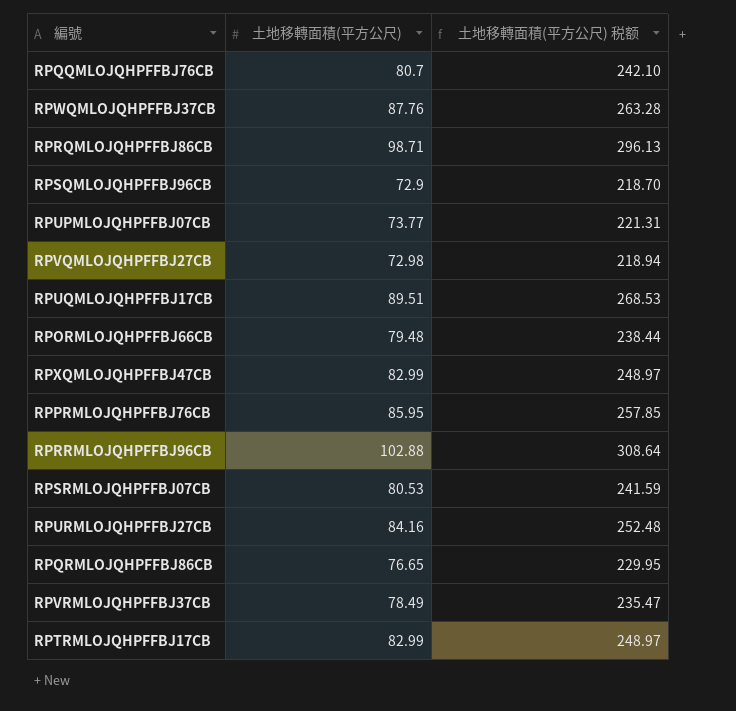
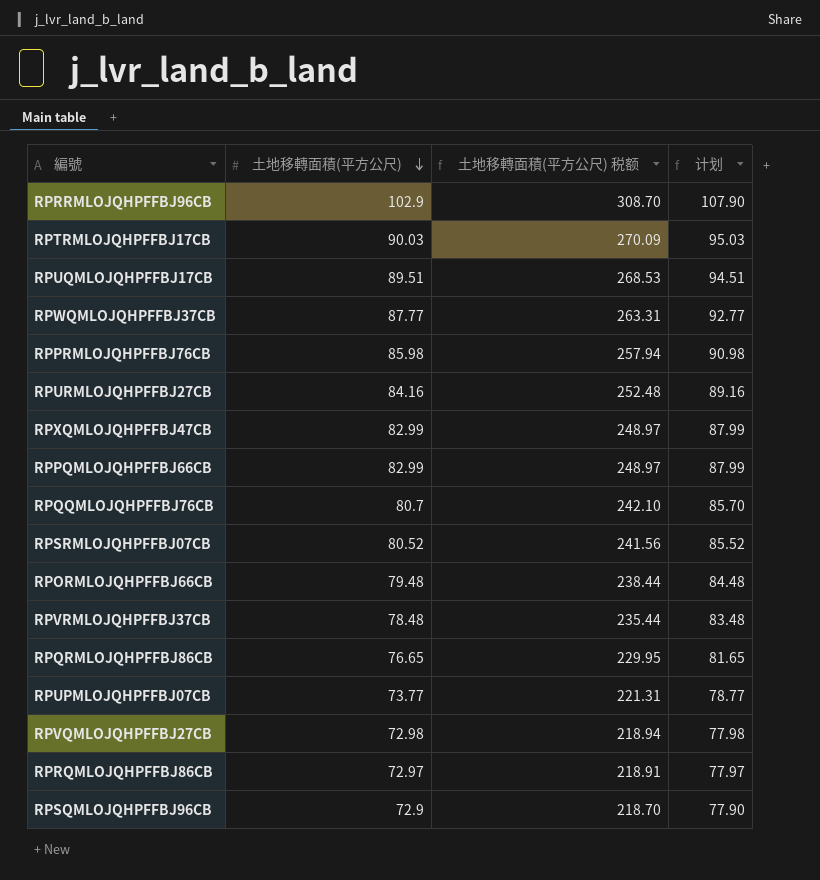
row order: none -> 土地移轉面積(平方公尺) descending
column 计划 | formula: none -> [土地移轉面積(平方公尺)] + 5
RPRRMLOJQHPFFBJ96CB | 土地移轉面積(平方公尺): 102.88 -> 102.9
RPRRMLOJQHPFFBJ96CB | 土地移轉面積(平方公尺) 税额: 308.64 -> 308.70
RPTRMLOJQHPFFBJ17CB | 土地移轉面積(平方公尺): 82.99 -> 90.03
RPTRMLOJQHPFFBJ17CB | 土地移轉面積(平方公尺) 税额: 248.97 -> 270.09
RPWQMLOJQHPFFBJ37CB | 土地移轉面積(平方公尺): 87.76 -> 87.77
RPWQMLOJQHPFFBJ37CB | 土地移轉面積(平方公尺) 税额: 263.28 -> 263.31
RPPRMLOJQHPFFBJ76CB | 土地移轉面積(平方公尺): 85.95 -> 85.98
RPPRMLOJQHPFFBJ76CB | 土地移轉面積(平方公尺) 税额: 257.85 -> 257.94
row RPPQMLOJQHPFFBJ66CB: none -> 82.99 | 248.97 | 87.99
RPSRMLOJQHPFFBJ07CB | 土地移轉面積(平方公尺): 80.53 -> 80.52
RPSRMLOJQHPFFBJ07CB | 土地移轉面積(平方公尺) 税额: 241.59 -> 241.56
RPVRMLOJQHPFFBJ37CB | 土地移轉面積(平方公尺): 78.49 -> 78.48
RPVRMLOJQHPFFBJ37CB | 土地移轉面積(平方公尺) 税额: 235.47 -> 235.44
RPRQMLOJQHPFFBJ86CB | 土地移轉面積(平方公尺): 98.71 -> 72.97
RPRQMLOJQHPFFBJ86CB | 土地移轉面積(平方公尺) 税额: 296.13 -> 218.91

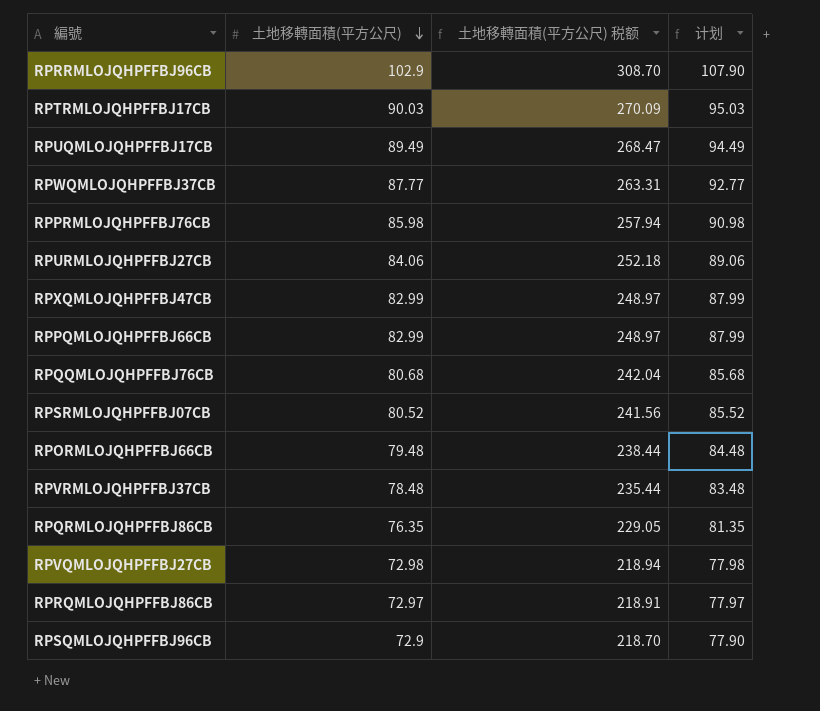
row RPUPMLOJQHPFFBJ07CB: 73.77 | 221.31 | 78.77 -> none
RPUQMLOJQHPFFBJ17CB | 土地移轉面積(平方公尺): 89.51 -> 89.49
RPUQMLOJQHPFFBJ17CB | 土地移轉面積(平方公尺) 税额: 268.53 -> 268.47
RPUQMLOJQHPFFBJ17CB | 计划: 94.51 -> 94.49
RPURMLOJQHPFFBJ27CB | 土地移轉面積(平方公尺): 84.16 -> 84.06
RPURMLOJQHPFFBJ27CB | 土地移轉面積(平方公尺) 税额: 252.48 -> 252.18
RPURMLOJQHPFFBJ27CB | 计划: 89.16 -> 89.06
RPQQMLOJQHPFFBJ76CB | 土地移轉面積(平方公尺): 80.7 -> 80.68
RPQQMLOJQHPFFBJ76CB | 土地移轉面積(平方公尺) 税额: 242.10 -> 242.04
RPQQMLOJQHPFFBJ76CB | 计划: 85.70 -> 85.68
RPQRMLOJQHPFFBJ86CB | 土地移轉面積(平方公尺): 76.65 -> 76.35
RPQRMLOJQHPFFBJ86CB | 土地移轉面積(平方公尺) 税额: 229.95 -> 229.05
RPQRMLOJQHPFFBJ86CB | 计划: 81.65 -> 81.35

